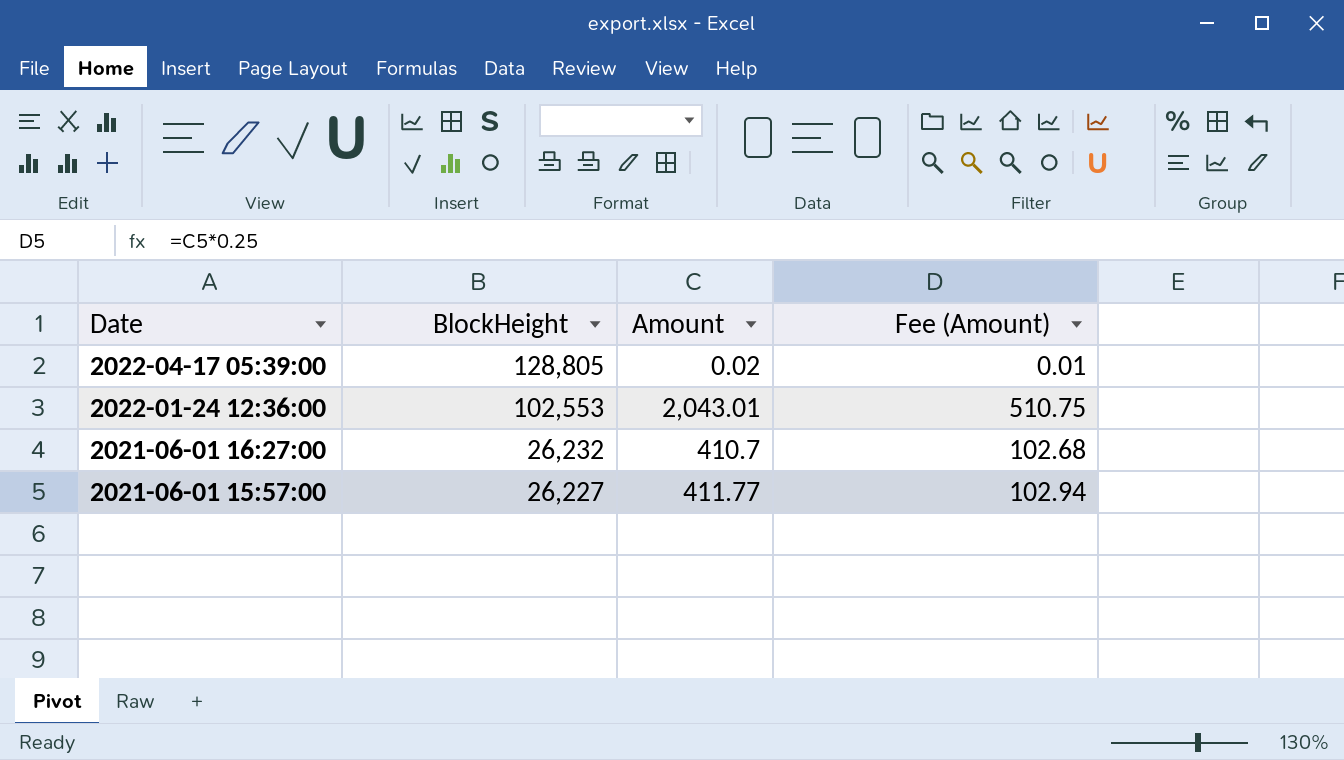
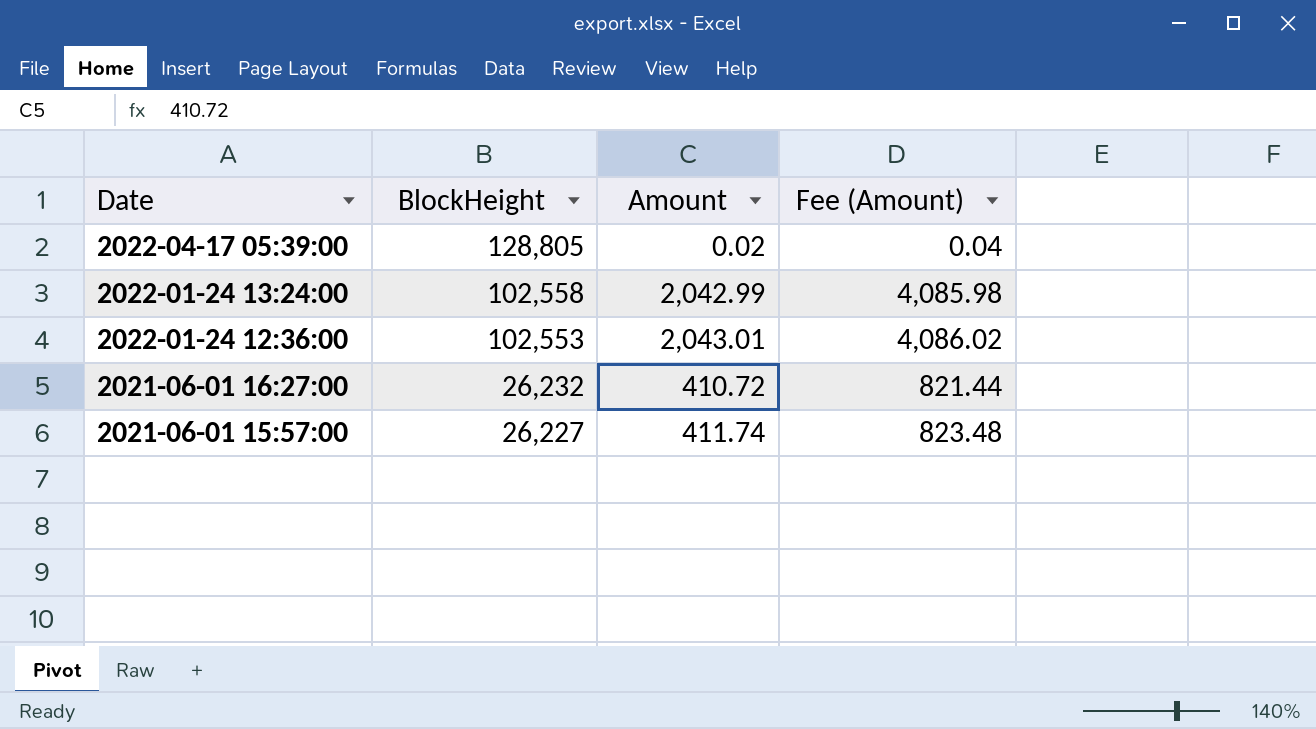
column Fee (Amount) | formula: [Amount] * 0.25 -> [Amount] * 2
row 2022-01-24 13:24:00: none -> 102,558 | 2,042.99 | 4,085.98
2021-06-01 16:27:00 | Amount: 410.7 -> 410.72
2021-06-01 15:57:00 | Amount: 411.77 -> 411.74

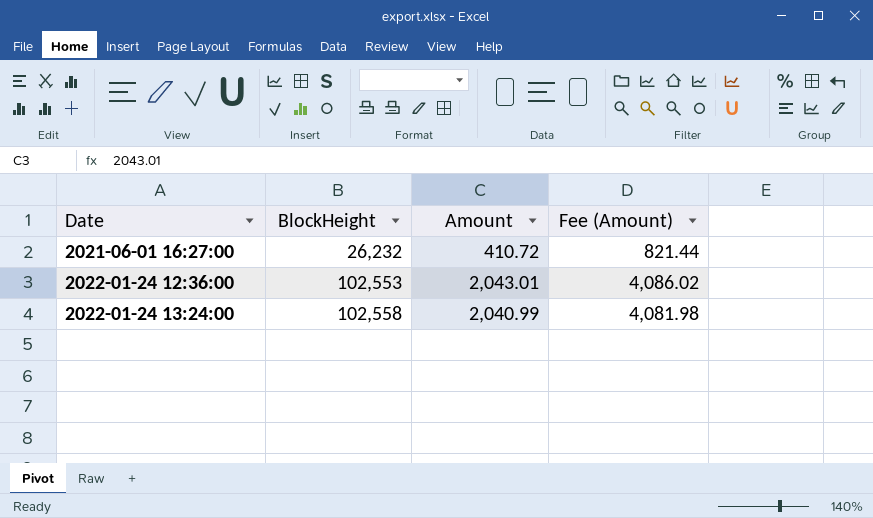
row order: Date descending -> Date ascending
row 2022-04-17 05:39:00: 128,805 | 0.02 | 0.04 -> none
row 2021-06-01 15:57:00: 26,227 | 411.74 | 823.48 -> none
2022-01-24 13:24:00 | Amount: 2,042.99 -> 2,040.99
2022-01-24 13:24:00 | Fee (Amount): 4,085.98 -> 4,081.98

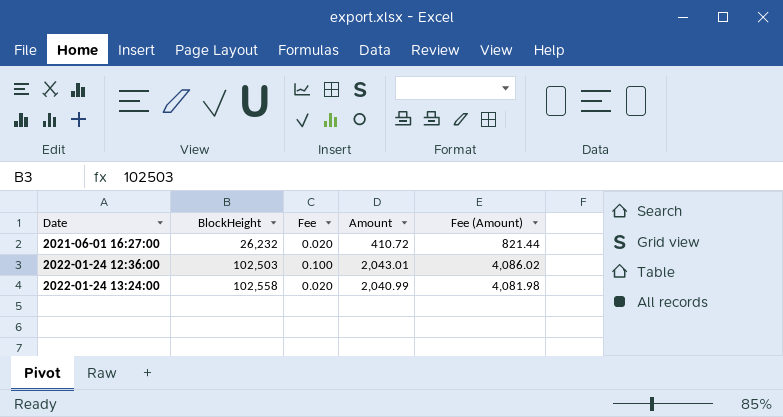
column Fee | position: none -> 3
2022-01-24 12:36:00 | BlockHeight: 102,553 -> 102,503

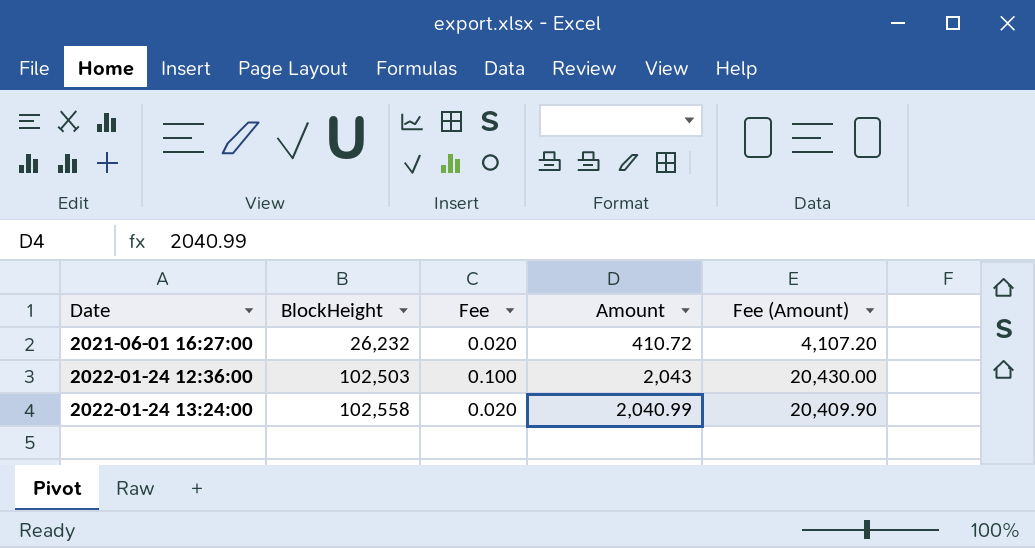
column Fee (Amount) | formula: [Amount] * 2 -> [Amount] * 10
2022-01-24 12:36:00 | Amount: 2,043.01 -> 2,043

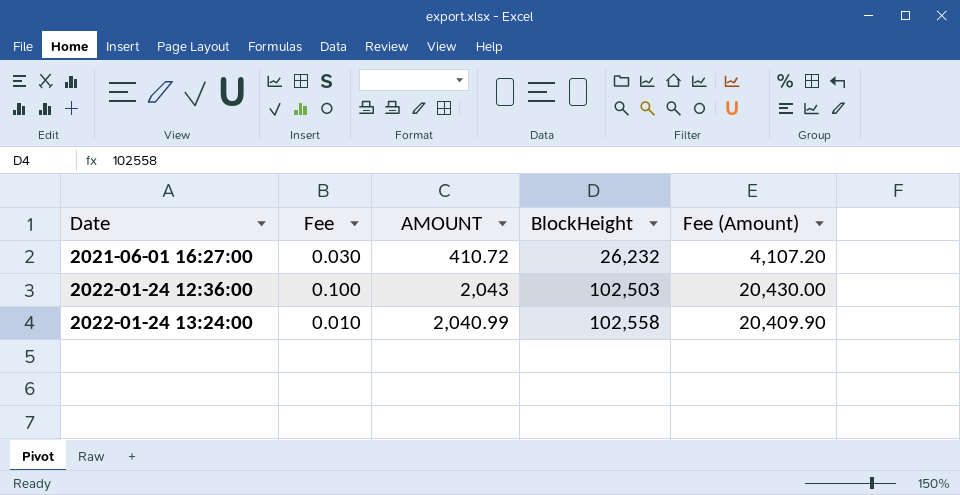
column name: Amount -> AMOUNT
column BlockHeight | position: 2 -> 4
2021-06-01 16:27:00 | Fee: 0.020 -> 0.030
2022-01-24 13:24:00 | Fee: 0.020 -> 0.010

